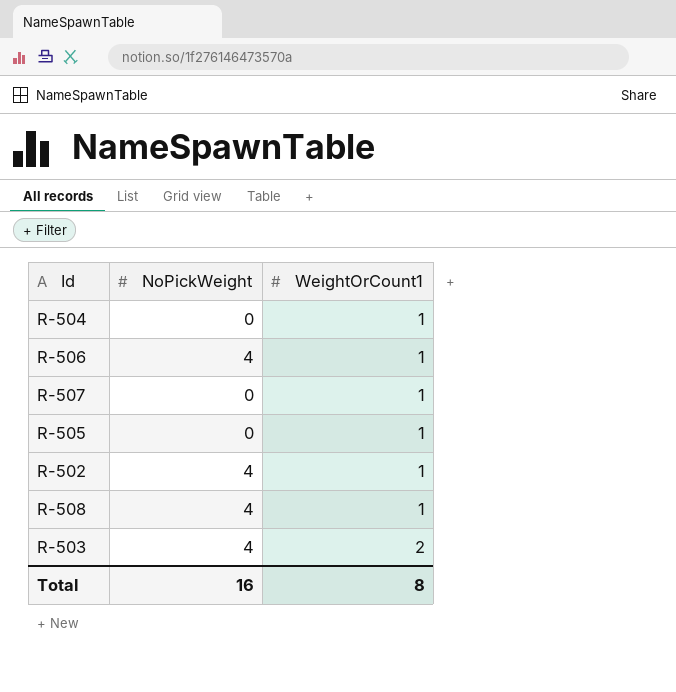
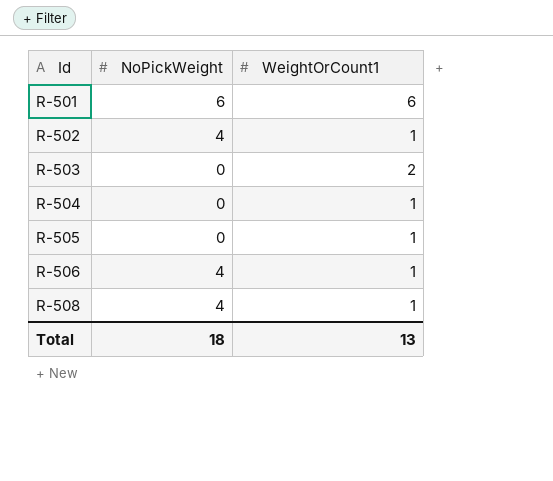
row order: WeightOrCount1 ascending -> Id ascending
row R-507: 0 | 1 -> none
row R-501: none -> 6 | 6
R-503 | NoPickWeight: 4 -> 0
Total | NoPickWeight: 16 -> 18
Total | WeightOrCount1: 8 -> 13

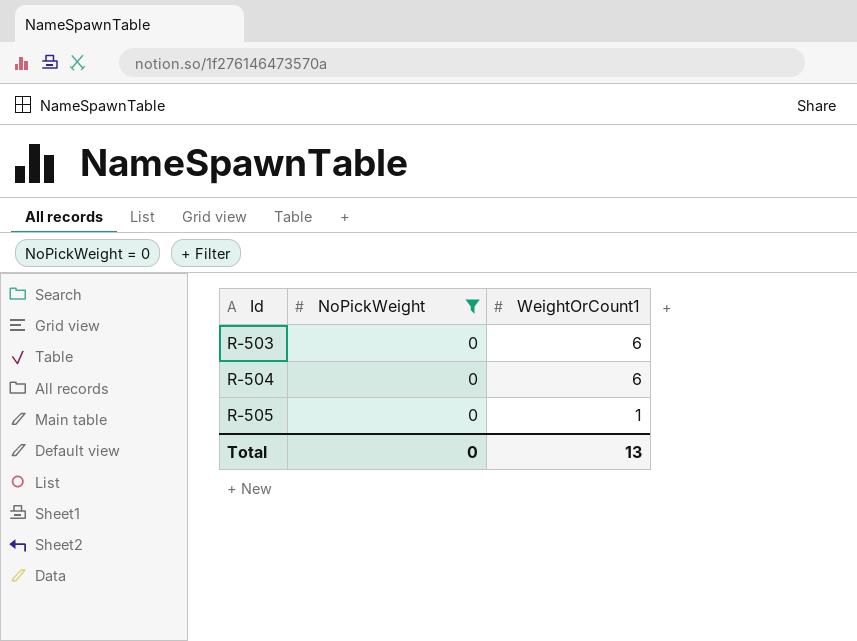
filter: none -> NoPickWeight = 0
R-503 | WeightOrCount1: 2 -> 6
R-504 | WeightOrCount1: 1 -> 6
Total | NoPickWeight: 18 -> 0

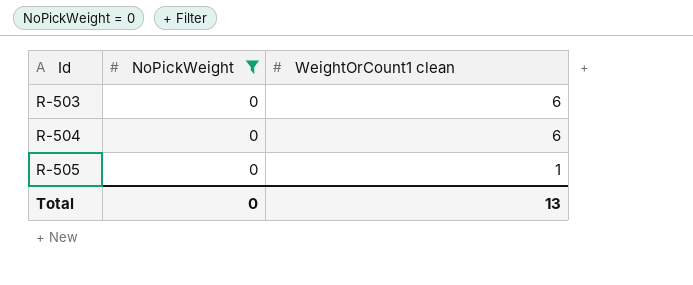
column name: WeightOrCount1 -> WeightOrCount1 clean

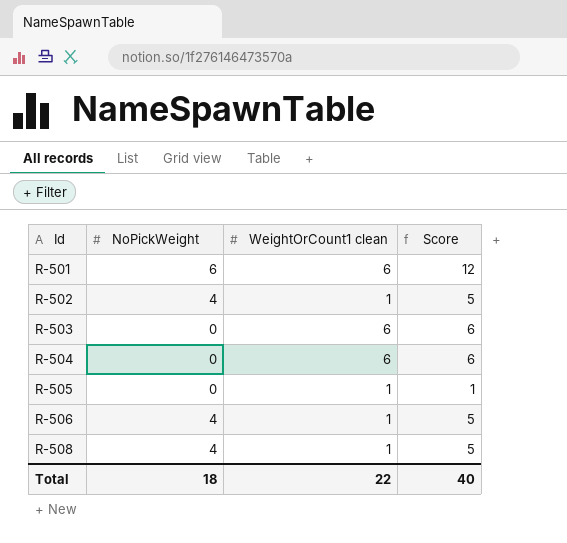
filter: NoPickWeight = 0 -> none
column Score | formula: none -> [NoPickWeight] + [WeightOrCount1 clean]
Total | NoPickWeight: 0 -> 18
Total | WeightOrCount1 clean: 13 -> 22

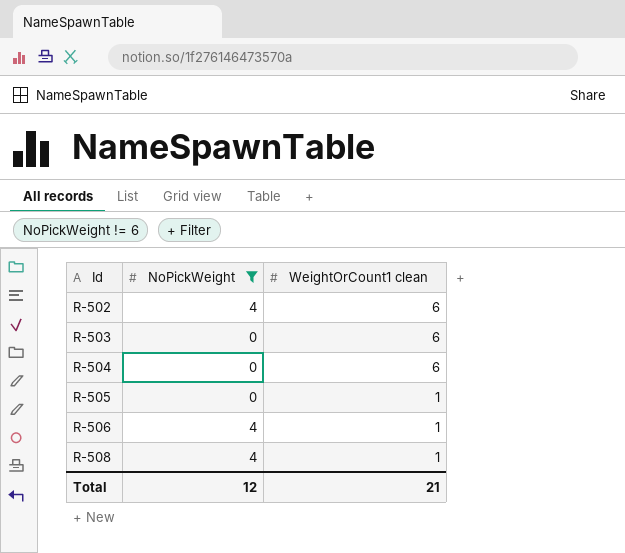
filter: none -> NoPickWeight != 6
column Score | formula: [NoPickWeight] + [WeightOrCount1 clean] -> none
R-502 | WeightOrCount1 clean: 1 -> 6
Total | NoPickWeight: 18 -> 12
Total | WeightOrCount1 clean: 22 -> 21

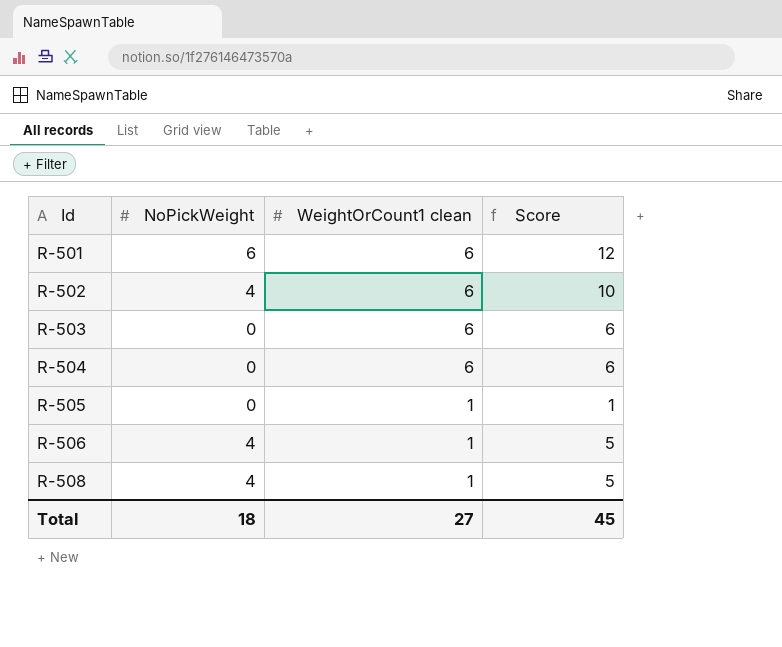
filter: NoPickWeight != 6 -> none
column Score | formula: none -> [NoPickWeight] + [WeightOrCount1 clean]
Total | NoPickWeight: 12 -> 18
Total | WeightOrCount1 clean: 21 -> 27

